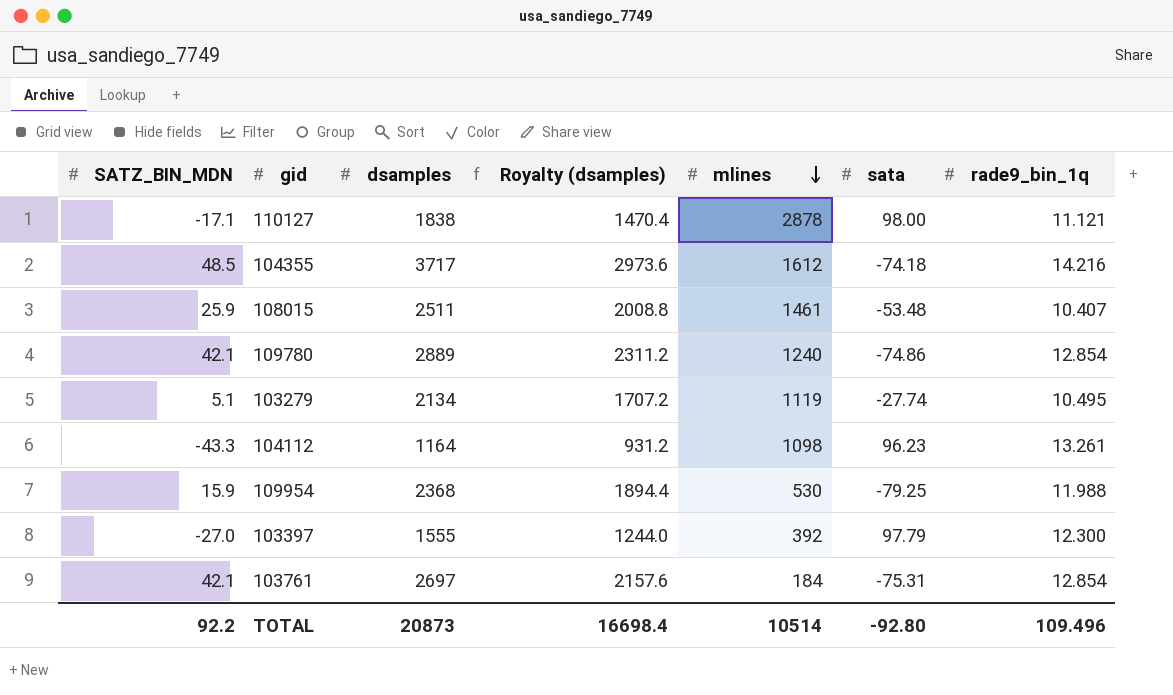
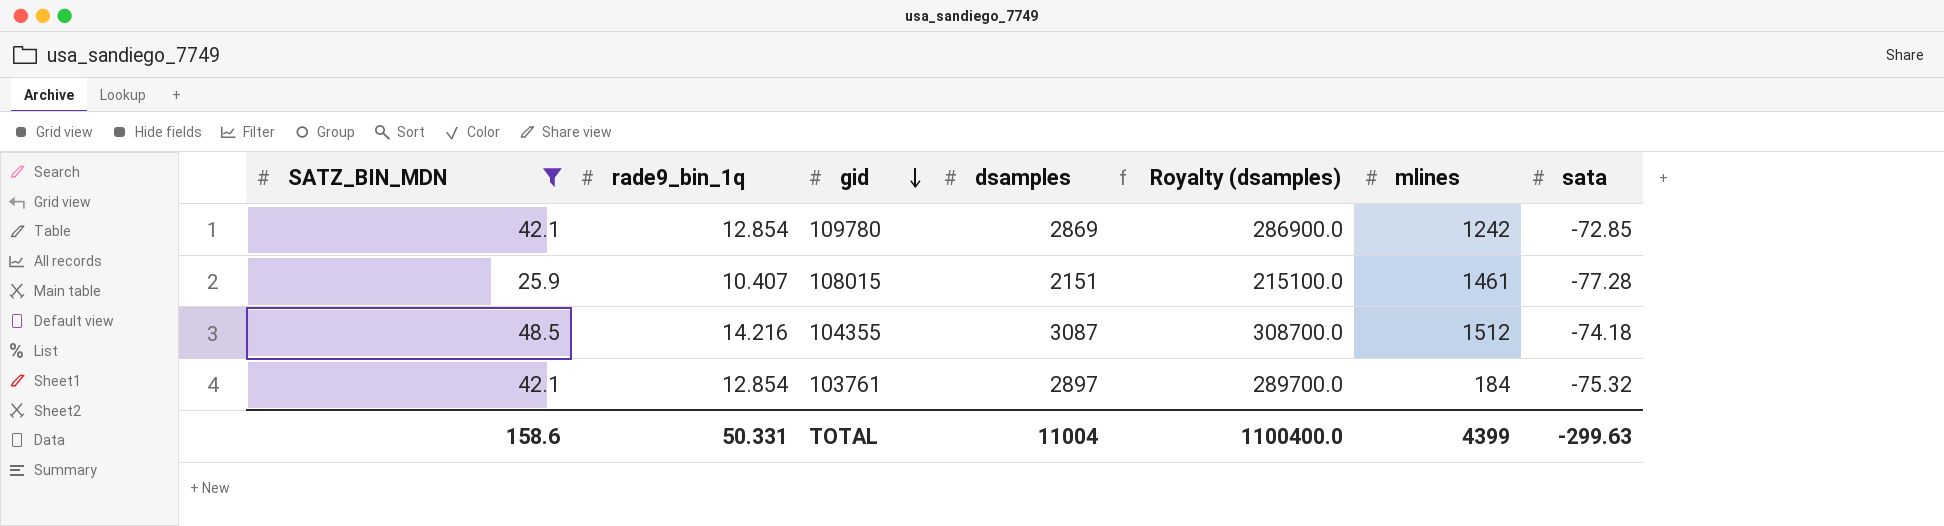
filter: none -> SATZ_BIN_MDN >= 25.9
row order: mlines descending -> gid descending
column rade9_bin_1q | position: 7 -> 2
column Royalty (dsamples) | formula: [dsamples] * 0.8 -> [dsamples] * 100
109780 | dsamples: 2889 -> 2869
109780 | mlines: 1240 -> 1242
109780 | sata: -74.86 -> -72.85
108015 | dsamples: 2511 -> 2151
108015 | sata: -53.48 -> -77.28
104355 | dsamples: 3717 -> 3087
104355 | mlines: 1612 -> 1512
103761 | dsamples: 2697 -> 2897
103761 | sata: -75.31 -> -75.32
TOTAL | SATZ_BIN_MDN: 92.2 -> 158.6
TOTAL | rade9_bin_1q: 109.496 -> 50.331
TOTAL | dsamples: 20873 -> 11004
TOTAL | Royalty (dsamples): 16698.4 -> 1100400.0
TOTAL | mlines: 10514 -> 4399
TOTAL | sata: -92.80 -> -299.63

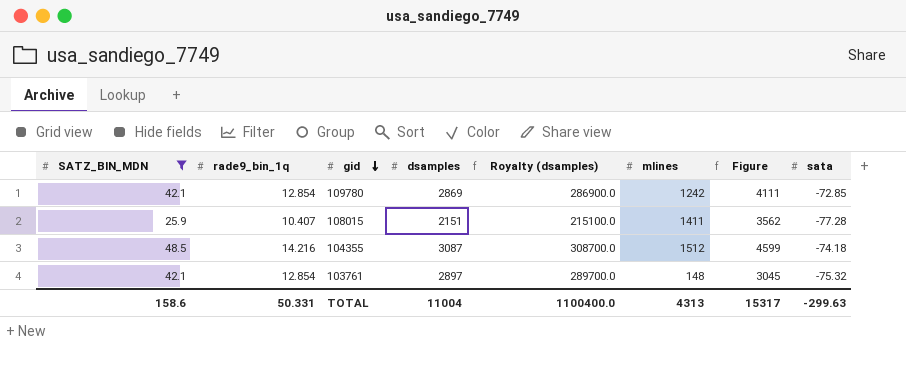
column Figure | formula: none -> [dsamples] + [mlines]
108015 | mlines: 1461 -> 1411
103761 | mlines: 184 -> 148
TOTAL | mlines: 4399 -> 4313

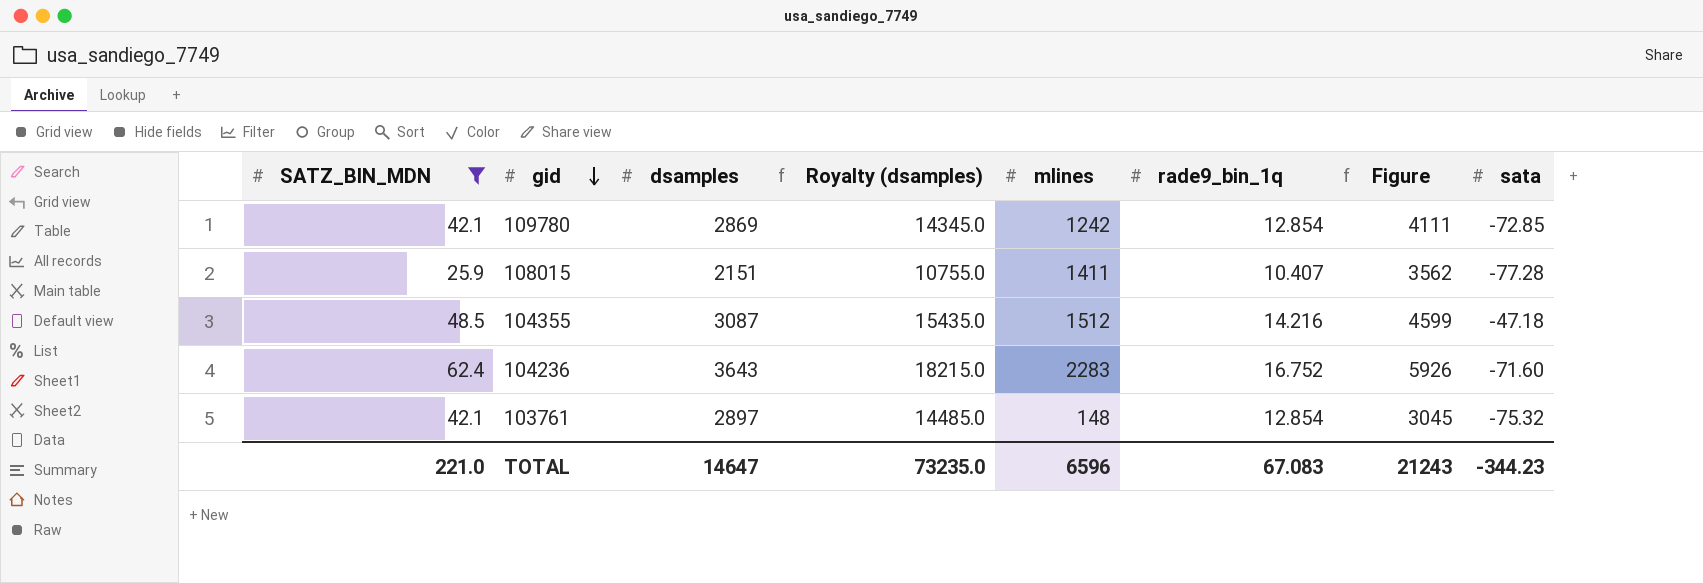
column Royalty (dsamples) | formula: [dsamples] * 100 -> [dsamples] * 5
column rade9_bin_1q | position: 2 -> 6
104355 | sata: -74.18 -> -47.18
row 104236: none -> 62.4 | 3643 | 18215.0 | 2283 | 16.752 | 5926 | -71.60
TOTAL | SATZ_BIN_MDN: 158.6 -> 221.0
TOTAL | dsamples: 11004 -> 14647
TOTAL | Royalty (dsamples): 1100400.0 -> 73235.0
TOTAL | mlines: 4313 -> 6596
TOTAL | rade9_bin_1q: 50.331 -> 67.083
TOTAL | Figure: 15317 -> 21243
TOTAL | sata: -299.63 -> -344.23

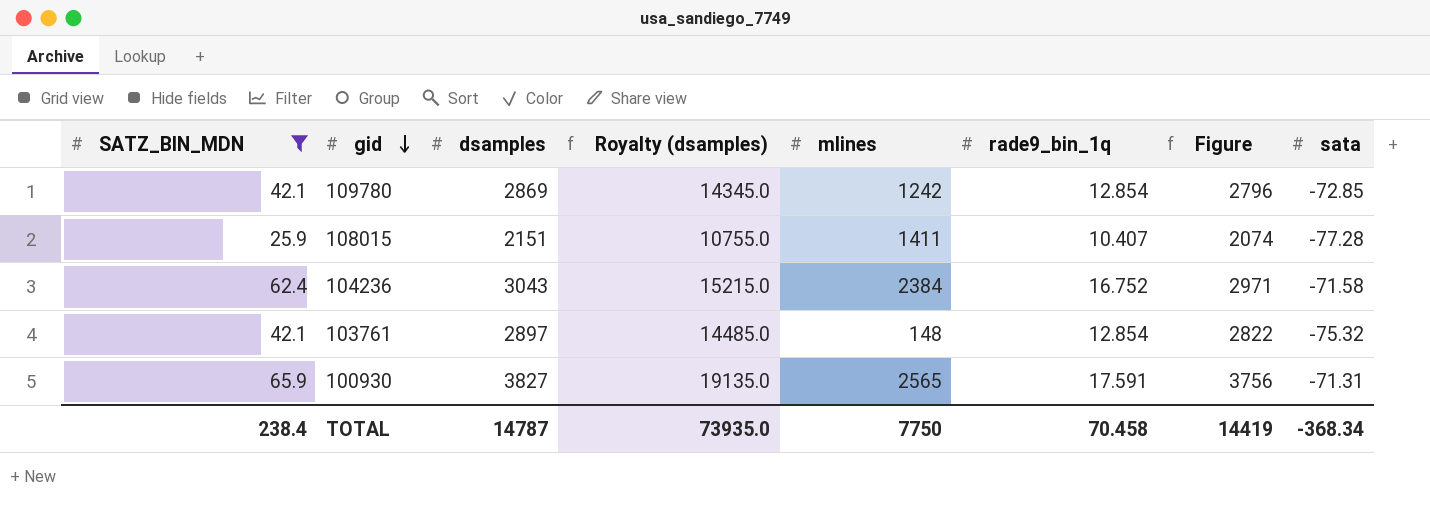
column Figure | formula: [dsamples] + [mlines] -> [dsamples] + [sata]
row 104355: 48.5 | 3087 | 15435.0 | 1512 | 14.216 | 4599 | -47.18 -> none
104236 | dsamples: 3643 -> 3043
104236 | Royalty (dsamples): 18215.0 -> 15215.0
104236 | mlines: 2283 -> 2384
104236 | sata: -71.60 -> -71.58
row 100930: none -> 65.9 | 3827 | 19135.0 | 2565 | 17.591 | 3756 | -71.31
TOTAL | SATZ_BIN_MDN: 221.0 -> 238.4
TOTAL | dsamples: 14647 -> 14787
TOTAL | Royalty (dsamples): 73235.0 -> 73935.0
TOTAL | mlines: 6596 -> 7750
TOTAL | rade9_bin_1q: 67.083 -> 70.458
TOTAL | Figure: 21243 -> 14419
TOTAL | sata: -344.23 -> -368.34

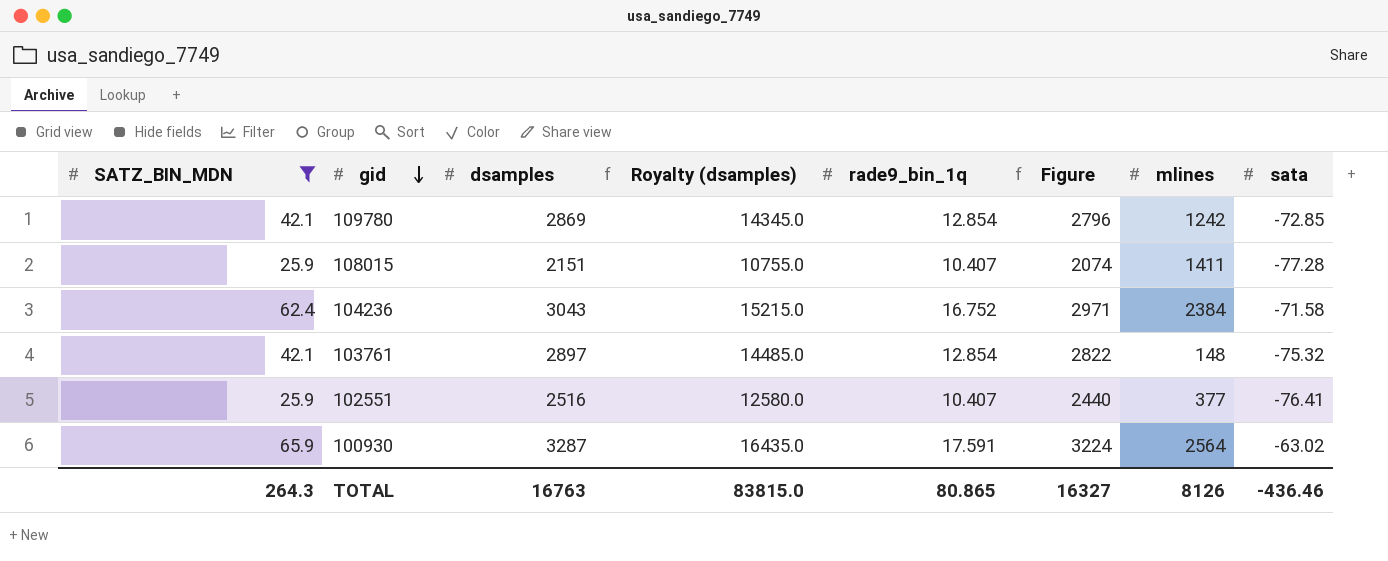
column mlines | position: 5 -> 7
row 102551: none -> 25.9 | 2516 | 12580.0 | 10.407 | 2440 | 377 | -76.41
100930 | dsamples: 3827 -> 3287
100930 | Royalty (dsamples): 19135.0 -> 16435.0
100930 | Figure: 3756 -> 3224
100930 | mlines: 2565 -> 2564
100930 | sata: -71.31 -> -63.02
TOTAL | SATZ_BIN_MDN: 238.4 -> 264.3
TOTAL | dsamples: 14787 -> 16763
TOTAL | Royalty (dsamples): 73935.0 -> 83815.0
TOTAL | rade9_bin_1q: 70.458 -> 80.865
TOTAL | Figure: 14419 -> 16327
TOTAL | mlines: 7750 -> 8126
TOTAL | sata: -368.34 -> -436.46

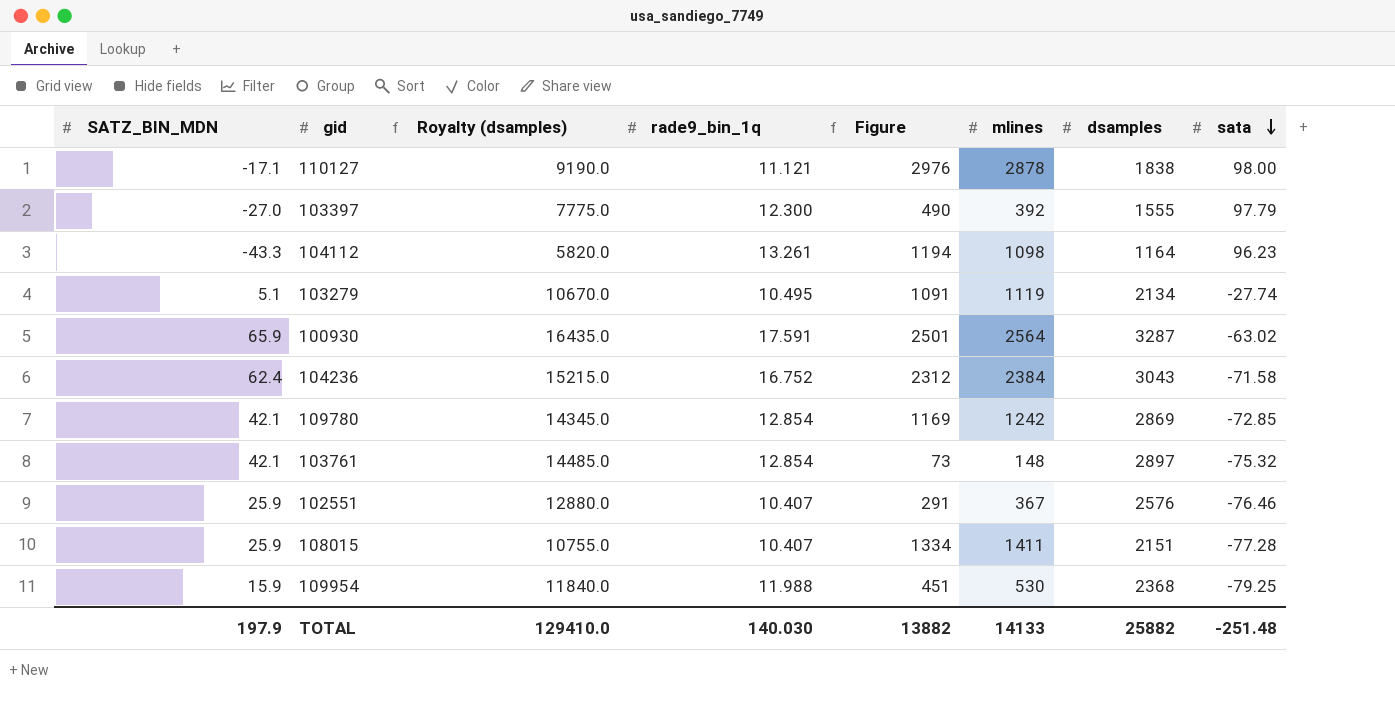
filter: SATZ_BIN_MDN >= 25.9 -> none
row order: gid descending -> sata descending
column Figure | formula: [dsamples] + [sata] -> [mlines] + [sata]
column dsamples | position: 3 -> 7
102551 | Royalty (dsamples): 12580.0 -> 12880.0
102551 | mlines: 377 -> 367
102551 | dsamples: 2516 -> 2576
102551 | sata: -76.41 -> -76.46
TOTAL | SATZ_BIN_MDN: 264.3 -> 197.9
TOTAL | Royalty (dsamples): 83815.0 -> 129410.0
TOTAL | rade9_bin_1q: 80.865 -> 140.030
TOTAL | Figure: 16327 -> 13882
TOTAL | mlines: 8126 -> 14133
TOTAL | dsamples: 16763 -> 25882
TOTAL | sata: -436.46 -> -251.48

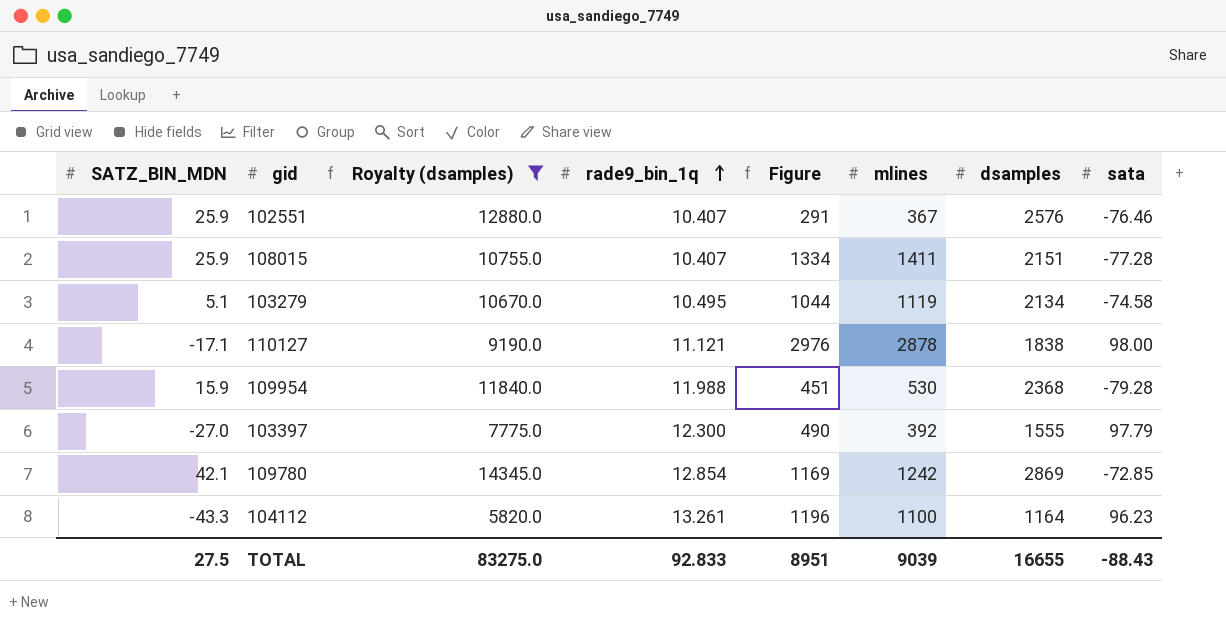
filter: none -> Royalty (dsamples) <= 14345.0
row order: sata descending -> rade9_bin_1q ascending
103279 | Figure: 1091 -> 1044
103279 | sata: -27.74 -> -74.58
109954 | sata: -79.25 -> -79.28
104112 | Figure: 1194 -> 1196
104112 | mlines: 1098 -> 1100
TOTAL | SATZ_BIN_MDN: 197.9 -> 27.5
TOTAL | Royalty (dsamples): 129410.0 -> 83275.0
TOTAL | rade9_bin_1q: 140.030 -> 92.833
TOTAL | Figure: 13882 -> 8951
TOTAL | mlines: 14133 -> 9039
TOTAL | dsamples: 25882 -> 16655
TOTAL | sata: -251.48 -> -88.43

